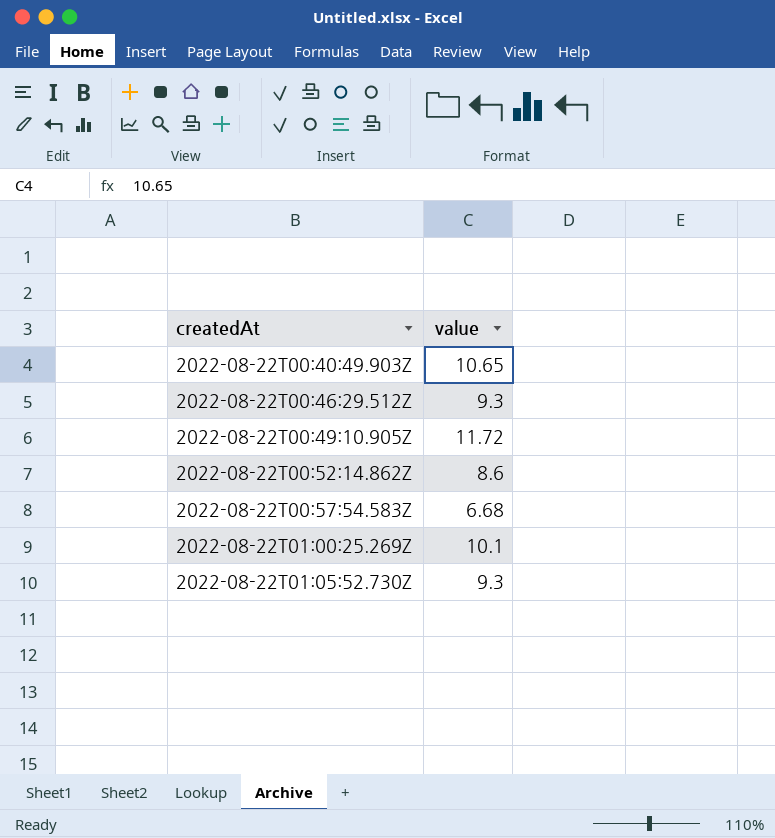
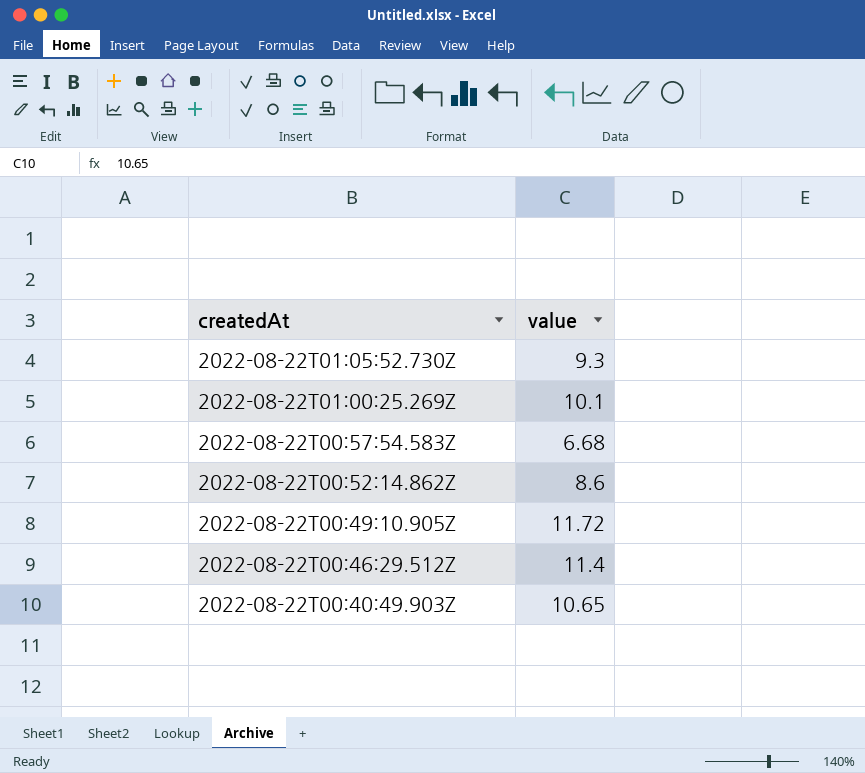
row order: createdAt ascending -> createdAt descending
2022-08-22T00:46:29.512Z | value: 9.3 -> 11.4

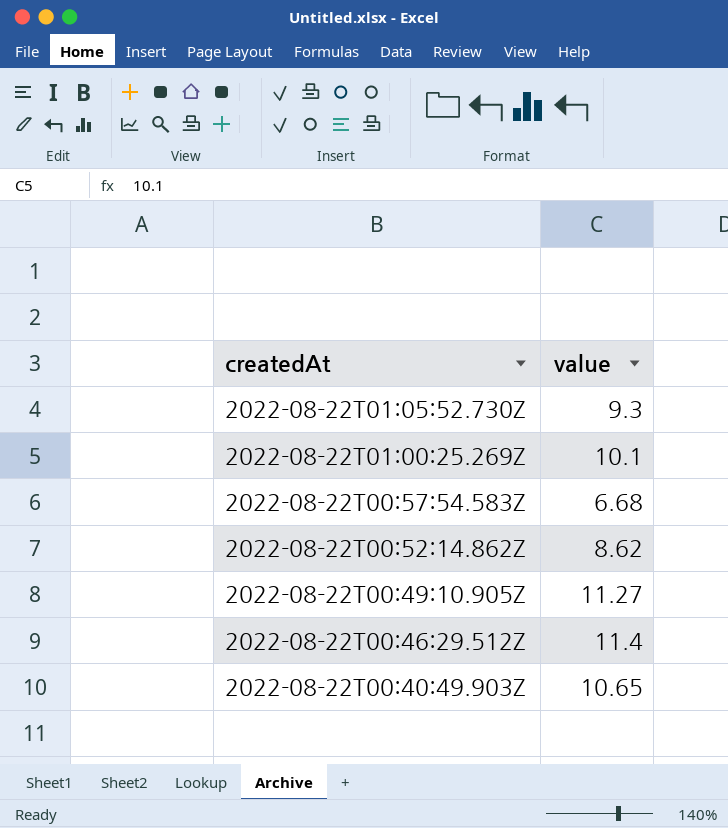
2022-08-22T00:52:14.862Z | value: 8.6 -> 8.62
2022-08-22T00:49:10.905Z | value: 11.72 -> 11.27

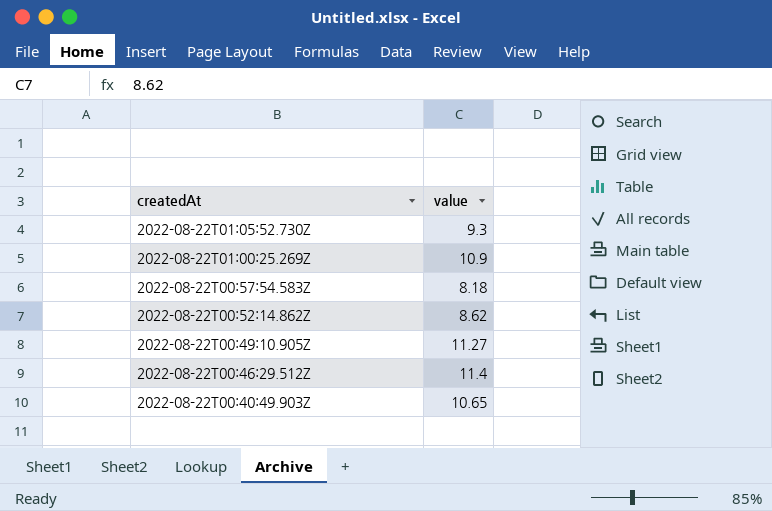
2022-08-22T01:00:25.269Z | value: 10.1 -> 10.9
2022-08-22T00:57:54.583Z | value: 6.68 -> 8.18

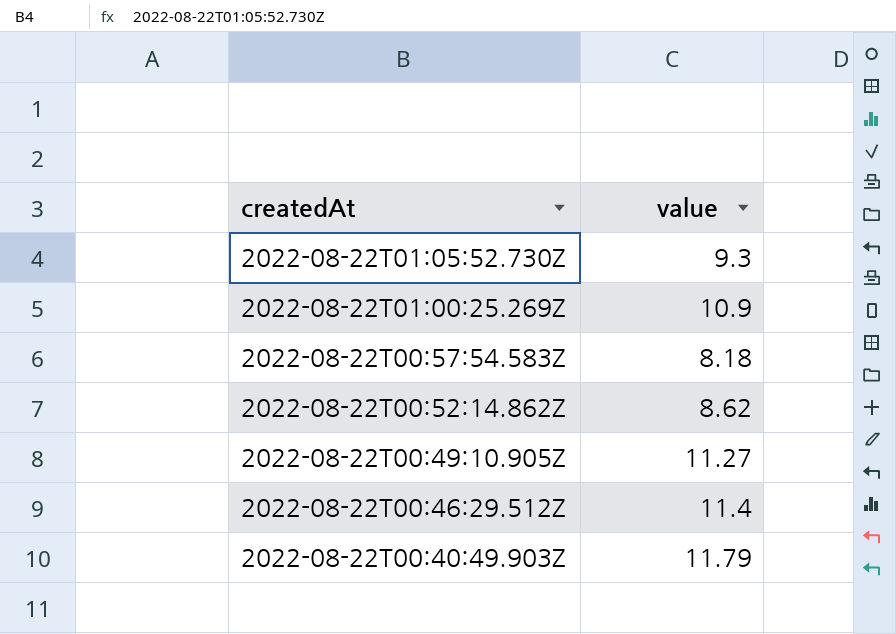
2022-08-22T00:40:49.903Z | value: 10.65 -> 11.79

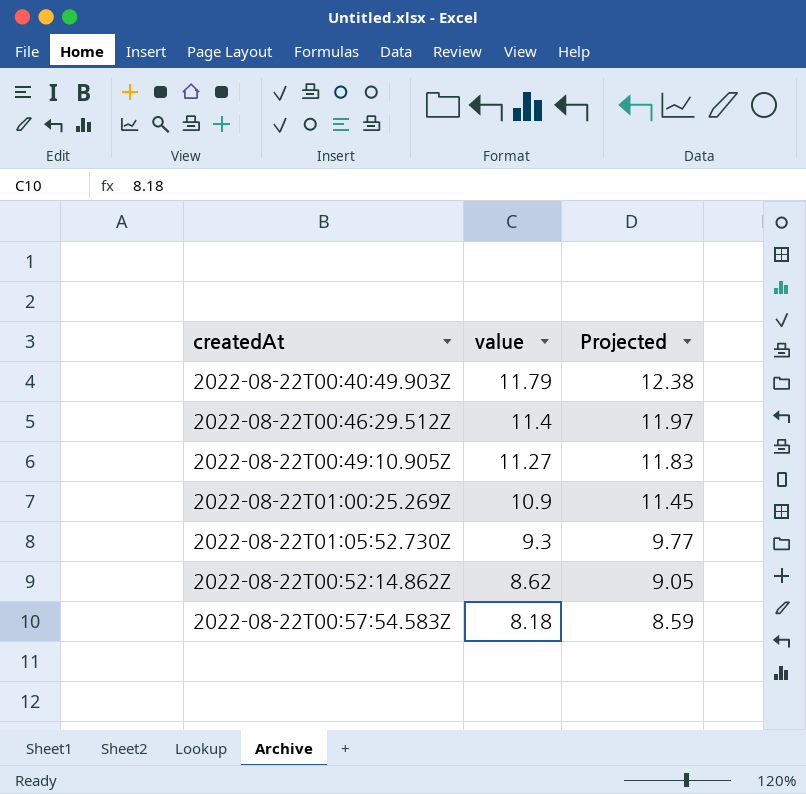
row order: createdAt descending -> value descending
column Projected | formula: none -> [value] * 1.05

